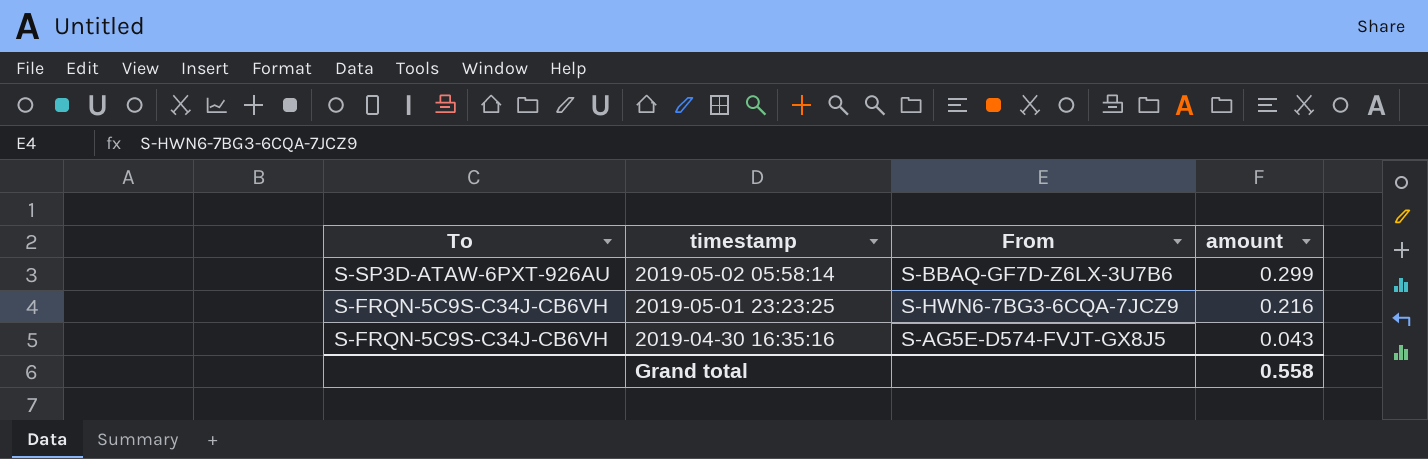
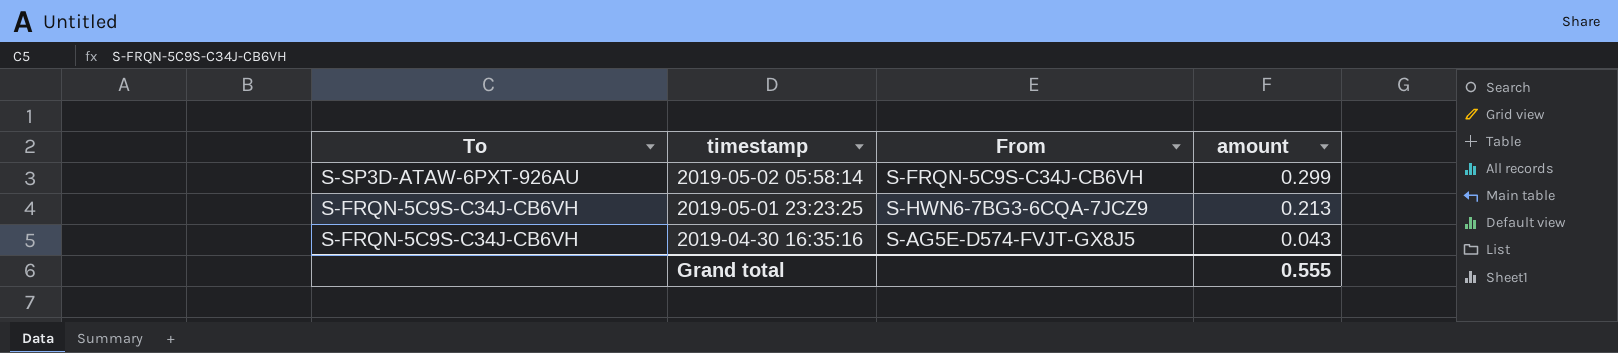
2019-05-02 05:58:14 | From: S-BBAQ-GF7D-Z6LX-3U7B6 -> S-FRQN-5C9S-C34J-CB6VH
2019-05-01 23:23:25 | amount: 0.216 -> 0.213
Grand total | amount: 0.558 -> 0.555

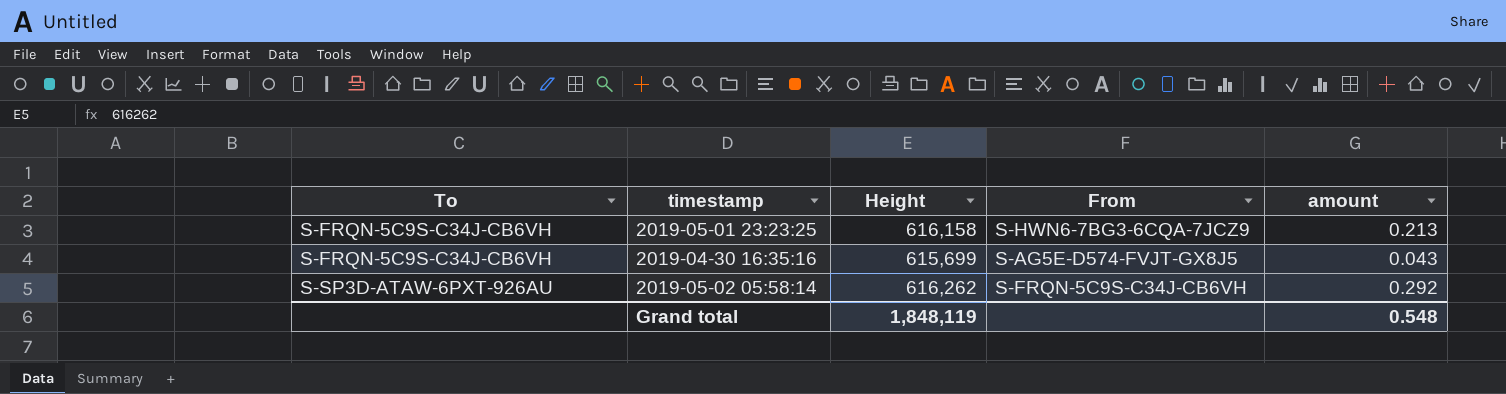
row order: To descending -> To ascending
column Height | position: none -> 3
2019-05-02 05:58:14 | amount: 0.299 -> 0.292
Grand total | amount: 0.555 -> 0.548

